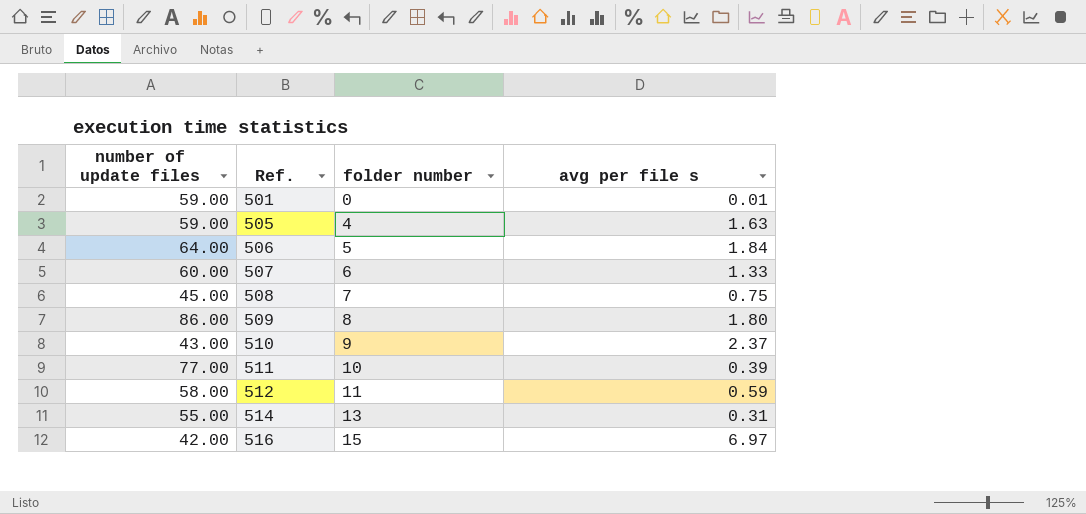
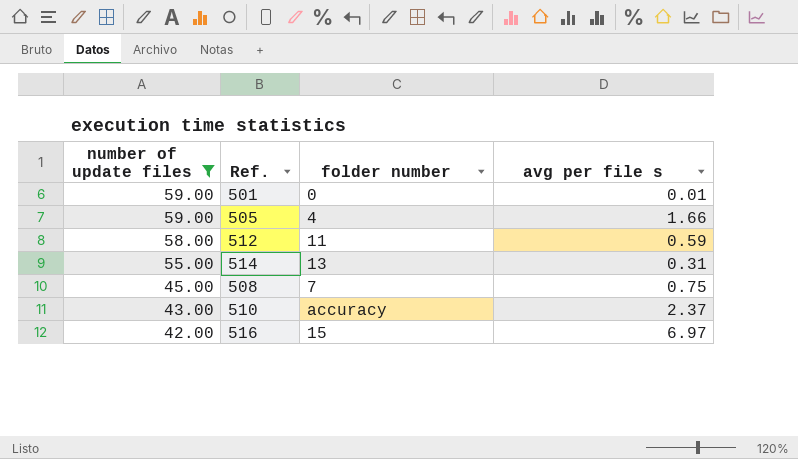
filter: none -> number of update files <= 59.00
row order: Ref. ascending -> number of update files descending
505 | avg per file s: 1.63 -> 1.66
510 | folder number: 9 -> accuracy

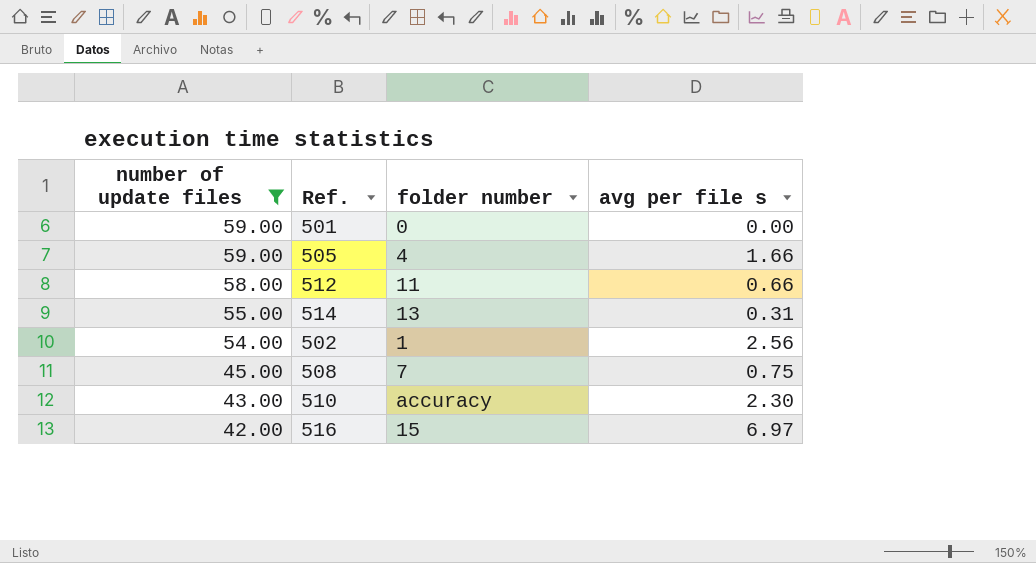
501 | avg per file s: 0.01 -> 0.00
512 | avg per file s: 0.59 -> 0.66
row 502: none -> 54.00 | 1 | 2.56
510 | avg per file s: 2.37 -> 2.30

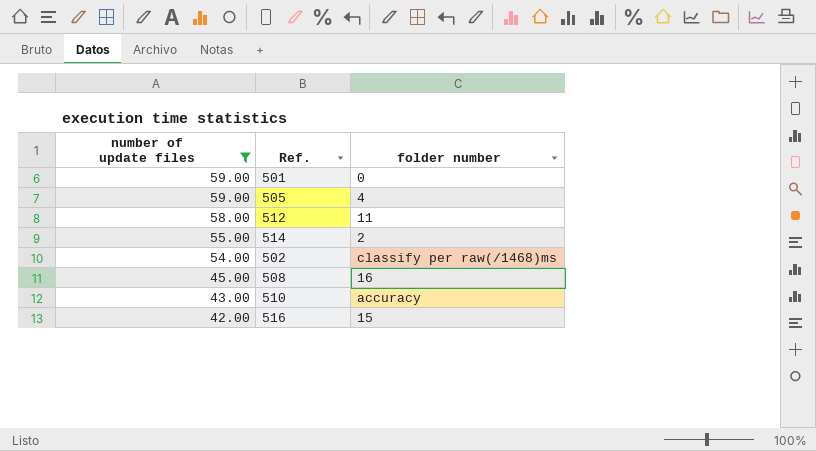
column avg per file s | position: 4 -> none
514 | folder number: 13 -> 2
502 | folder number: 1 -> classify per raw(/1468)ms
508 | folder number: 7 -> 16

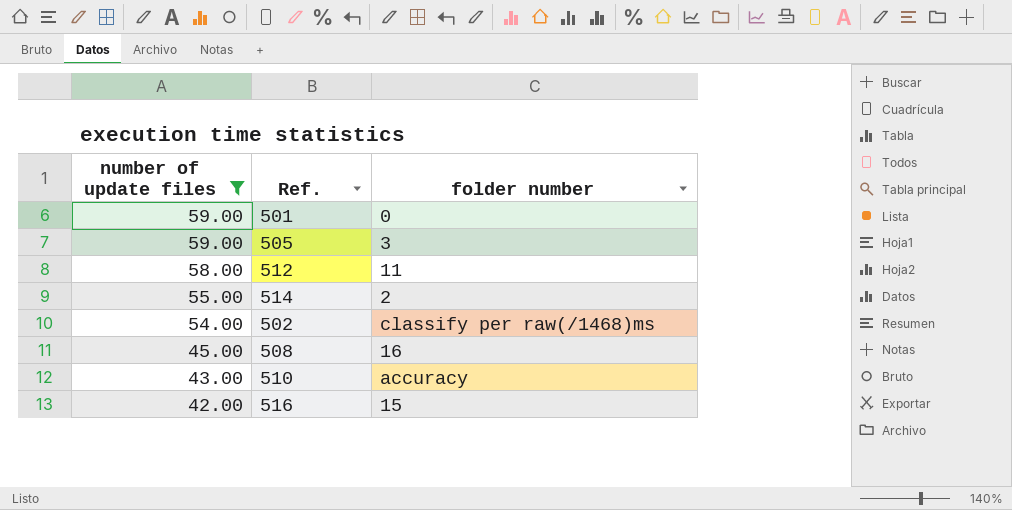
505 | folder number: 4 -> 3

